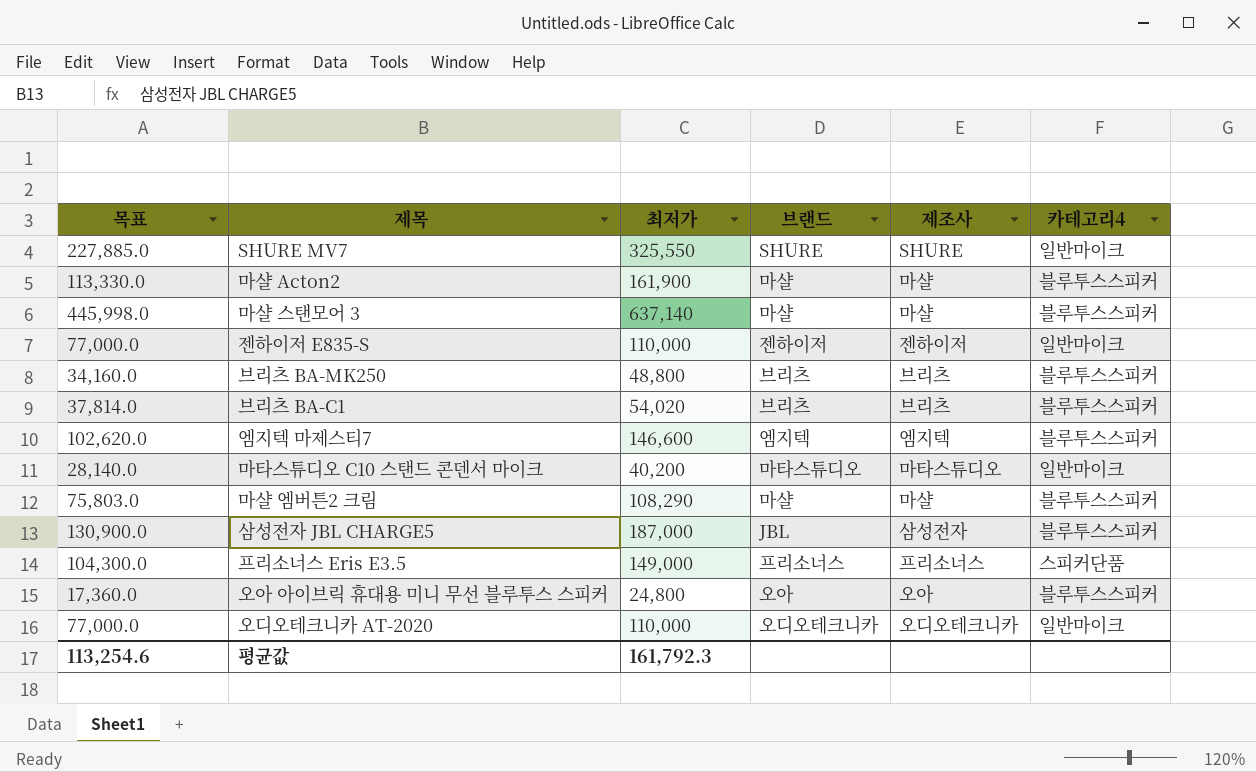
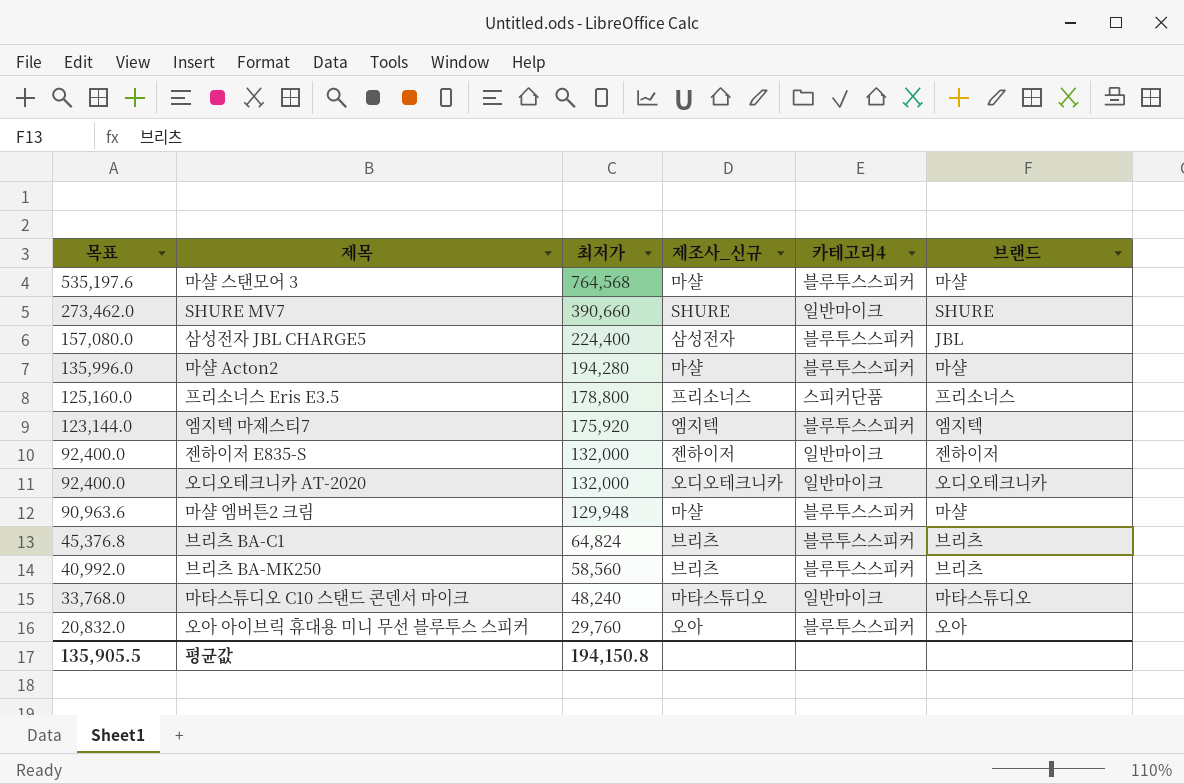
row order: none -> 목표 descending
column name: 제조사 -> 제조사_신규
column 브랜드 | position: 4 -> 6
마샬 스탠모어 3 | 목표: 445,998.0 -> 535,197.6
마샬 스탠모어 3 | 최저가: 637,140 -> 764,568
SHURE MV7 | 목표: 227,885.0 -> 273,462.0
SHURE MV7 | 최저가: 325,550 -> 390,660
삼성전자 JBL CHARGE5 | 목표: 130,900.0 -> 157,080.0
삼성전자 JBL CHARGE5 | 최저가: 187,000 -> 224,400
마샬 Acton2 | 목표: 113,330.0 -> 135,996.0
마샬 Acton2 | 최저가: 161,900 -> 194,280
프리소너스 Eris E3.5 | 목표: 104,300.0 -> 125,160.0
프리소너스 Eris E3.5 | 최저가: 149,000 -> 178,800
엠지텍 마제스티7 | 목표: 102,620.0 -> 123,144.0
엠지텍 마제스티7 | 최저가: 146,600 -> 175,920
젠하이저 E835-S | 목표: 77,000.0 -> 92,400.0
젠하이저 E835-S | 최저가: 110,000 -> 132,000
오디오테크니카 AT-2020 | 목표: 77,000.0 -> 92,400.0
오디오테크니카 AT-2020 | 최저가: 110,000 -> 132,000
마샬 엠버튼2 크림 | 목표: 75,803.0 -> 90,963.6
마샬 엠버튼2 크림 | 최저가: 108,290 -> 129,948
브리츠 BA-C1 | 목표: 37,814.0 -> 45,376.8
브리츠 BA-C1 | 최저가: 54,020 -> 64,824
브리츠 BA-MK250 | 목표: 34,160.0 -> 40,992.0
브리츠 BA-MK250 | 최저가: 48,800 -> 58,560
마타스튜디오 C10 스탠드 콘덴서 마이크 | 목표: 28,140.0 -> 33,768.0
마타스튜디오 C10 스탠드 콘덴서 마이크 | 최저가: 40,200 -> 48,240
오아 아이브릭 휴대용 미니 무선 블루투스 스피커 | 목표: 17,360.0 -> 20,832.0
오아 아이브릭 휴대용 미니 무선 블루투스 스피커 | 최저가: 24,800 -> 29,760
평균값 | 목표: 113,254.6 -> 135,905.5
평균값 | 최저가: 161,792.3 -> 194,150.8

